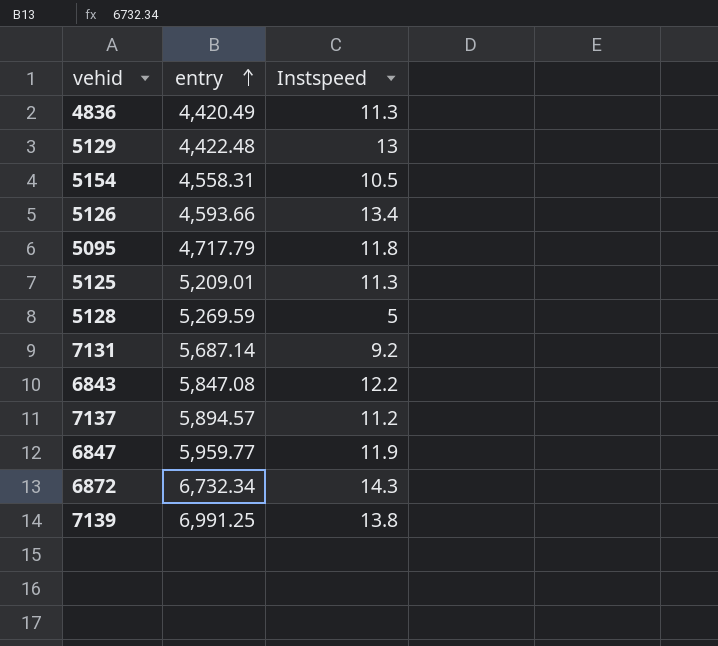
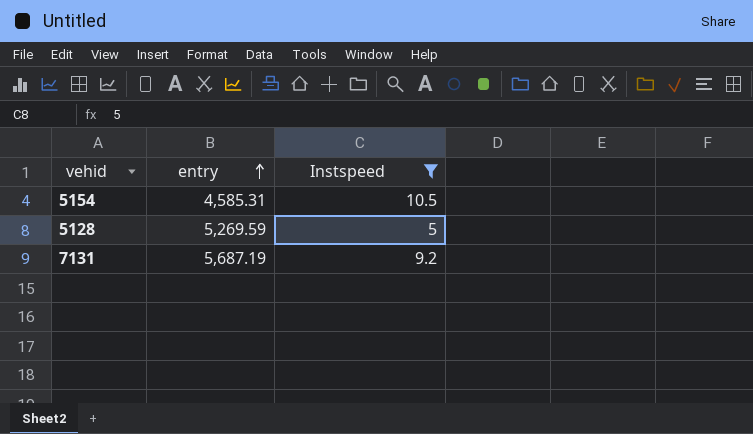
filter: none -> Instspeed <= 10.5
5154 | entry: 4,558.31 -> 4,585.31
7131 | entry: 5,687.14 -> 5,687.19

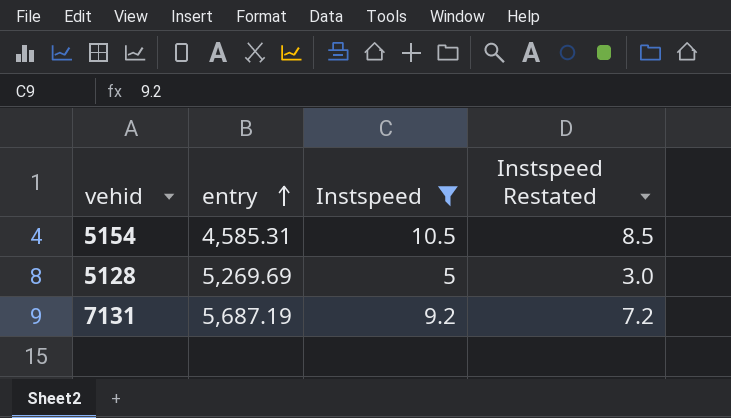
column Instspeed Restated | formula: none -> [Instspeed] - 2
5128 | entry: 5,269.59 -> 5,269.69

